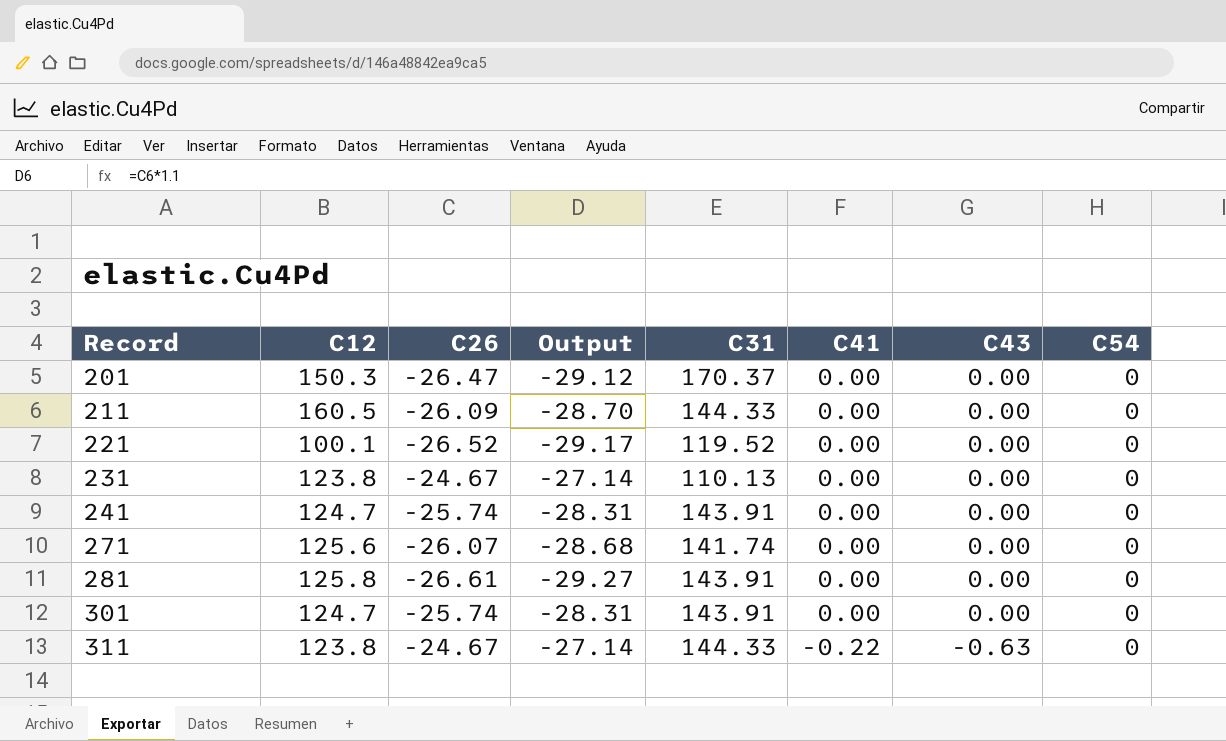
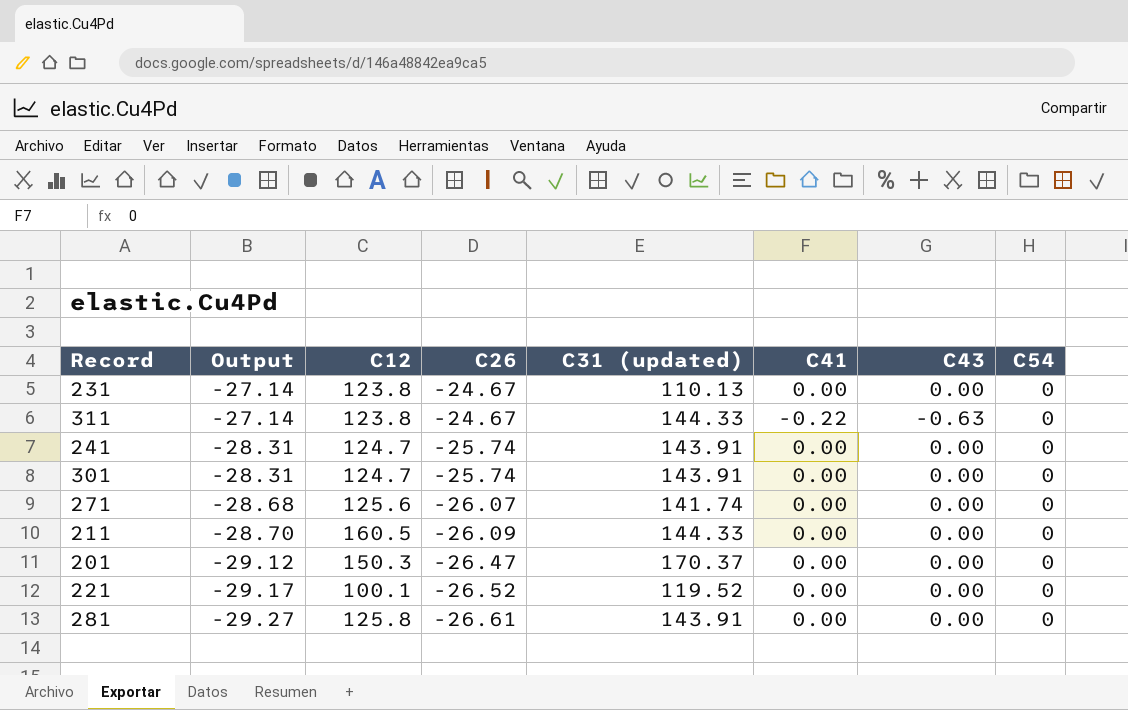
row order: Record ascending -> Output descending
column Output | position: 4 -> 2
column name: C31 -> C31 (updated)

